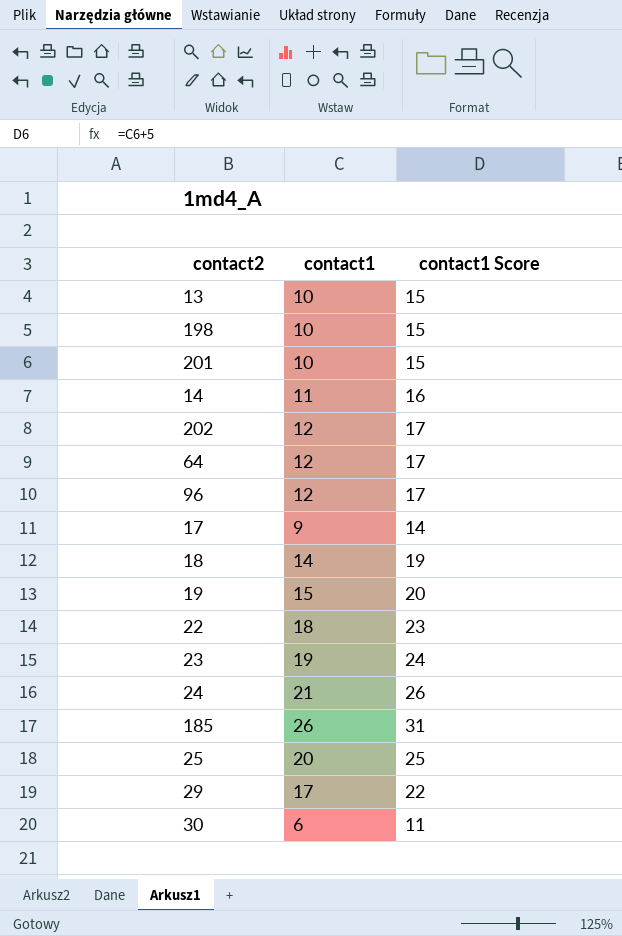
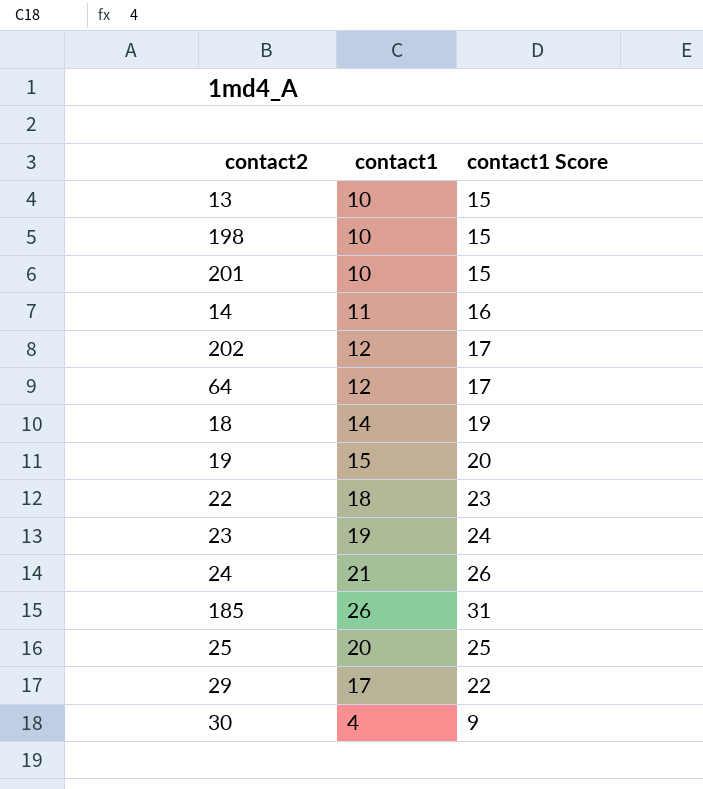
row 96: 12 | 17 -> none
row 17: 9 | 14 -> none
30 | contact1: 6 -> 4
30 | contact1 Score: 11 -> 9

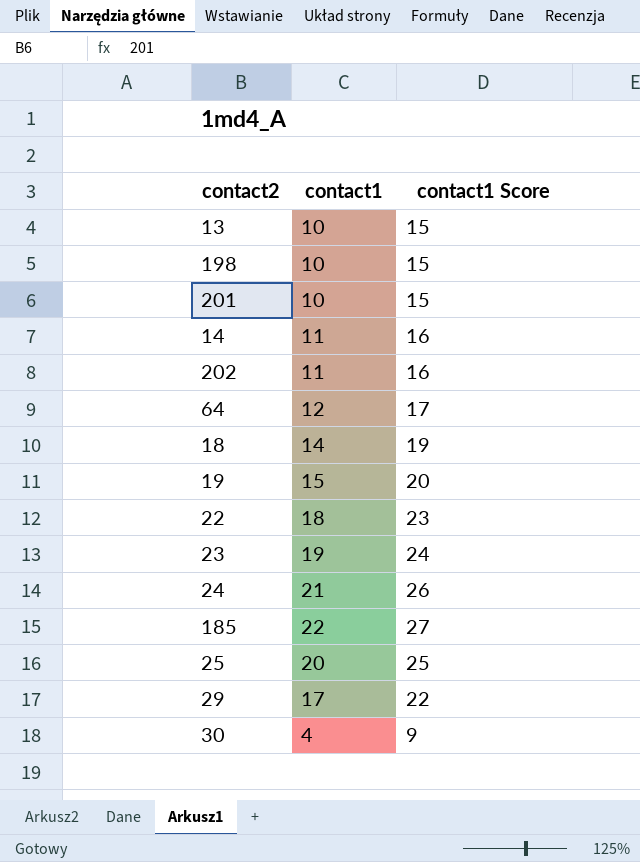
202 | contact1: 12 -> 11
202 | contact1 Score: 17 -> 16
185 | contact1: 26 -> 22
185 | contact1 Score: 31 -> 27

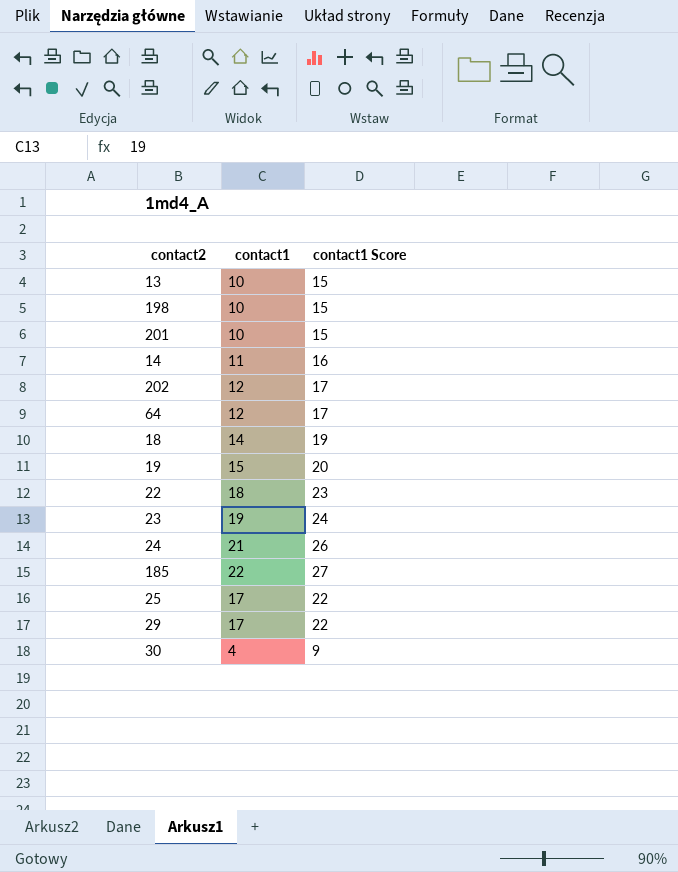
202 | contact1: 11 -> 12
202 | contact1 Score: 16 -> 17
25 | contact1: 20 -> 17
25 | contact1 Score: 25 -> 22

